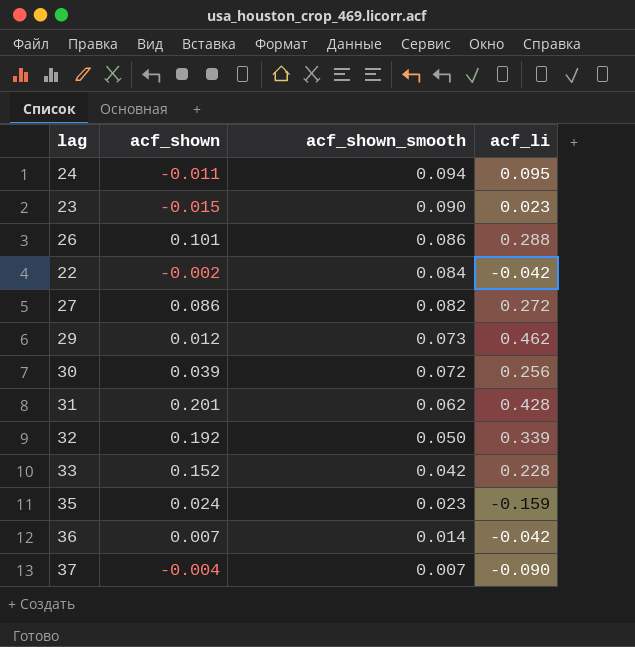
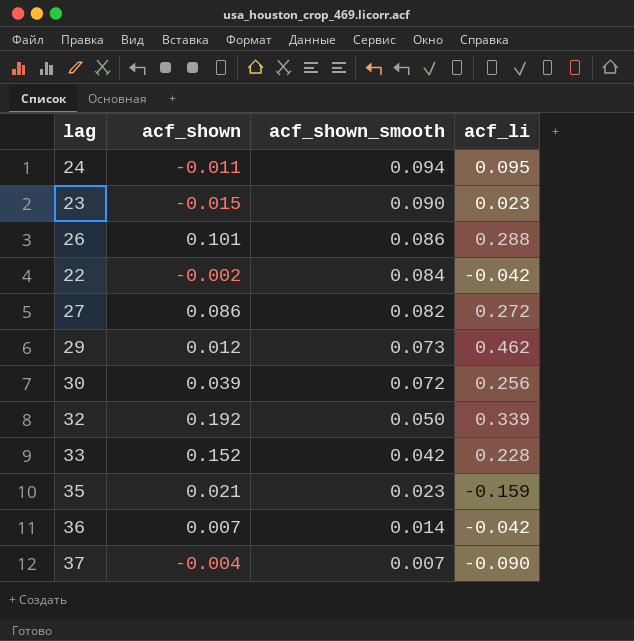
row 31: 0.201 | 0.062 | 0.428 -> none
35 | acf_shown: 0.024 -> 0.021

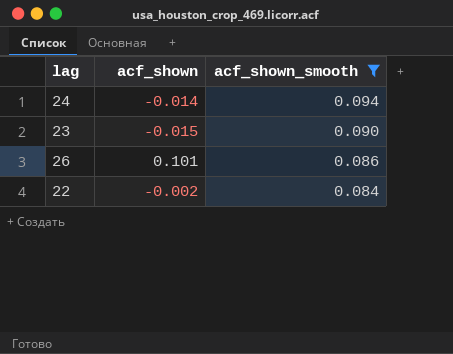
filter: none -> acf_shown_smooth >= 0.084
column acf_li | position: 4 -> none
24 | acf_shown: -0.011 -> -0.014

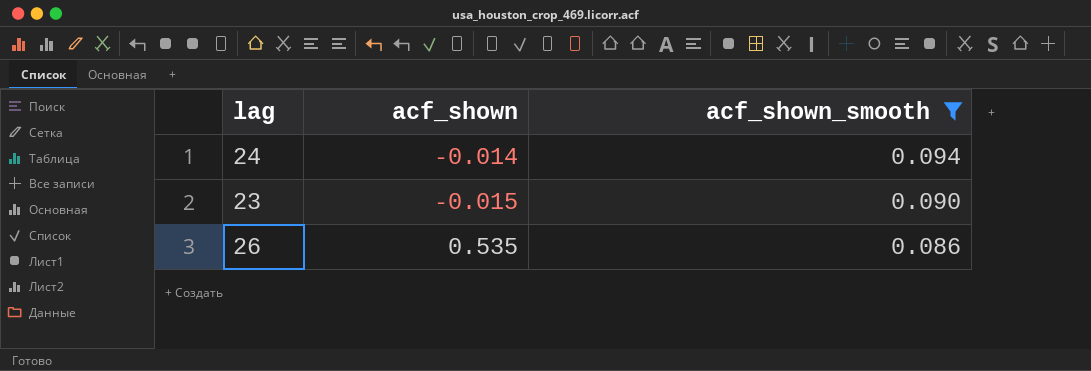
row 22: -0.002 | 0.084 -> none
26 | acf_shown: 0.101 -> 0.535

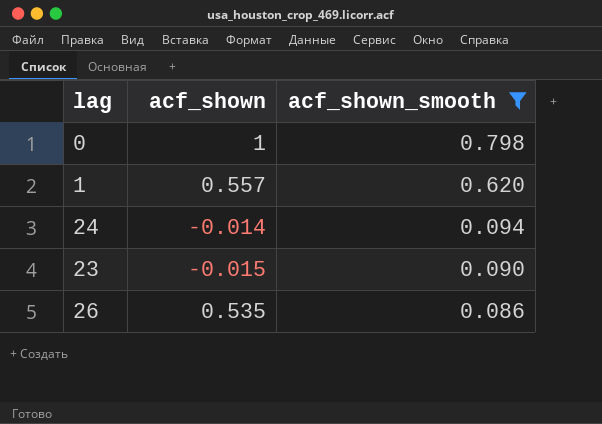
row 0: none -> 1 | 0.798
row 1: none -> 0.557 | 0.620

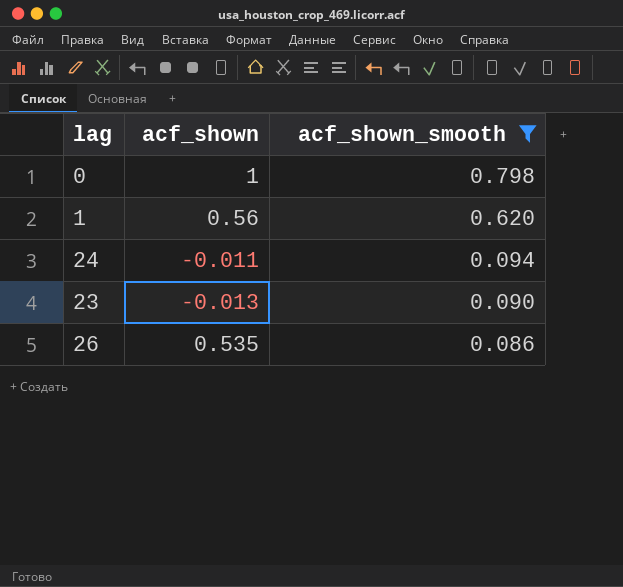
1 | acf_shown: 0.557 -> 0.56
24 | acf_shown: -0.014 -> -0.011
23 | acf_shown: -0.015 -> -0.013

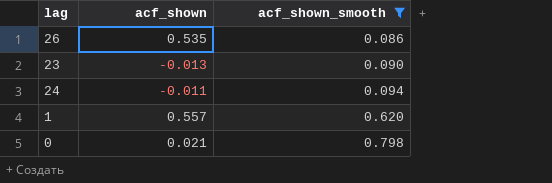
row order: acf_shown_smooth descending -> acf_shown_smooth ascending
1 | acf_shown: 0.56 -> 0.557
0 | acf_shown: 1 -> 0.021

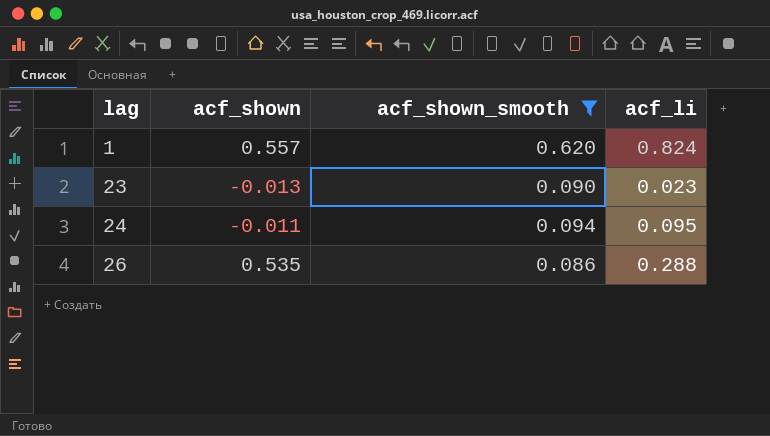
row order: acf_shown_smooth ascending -> lag ascending
column acf_li | position: none -> 4
row 0: 0.021 | 0.798 -> none

